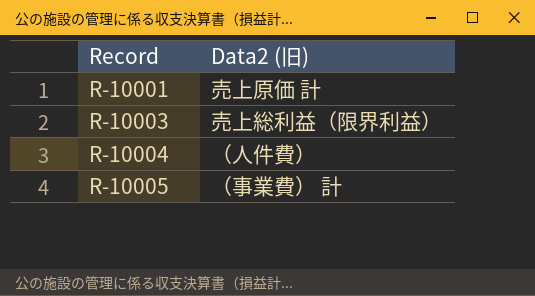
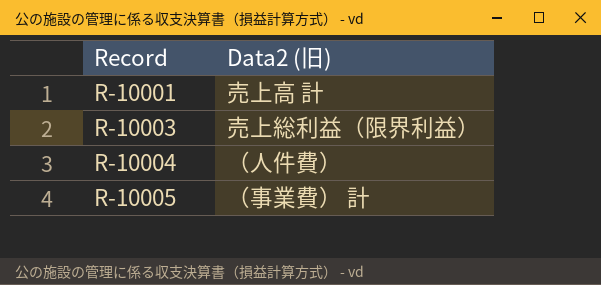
R-10001 | Data2 (旧): 売上原価 計 -> 売上高 計

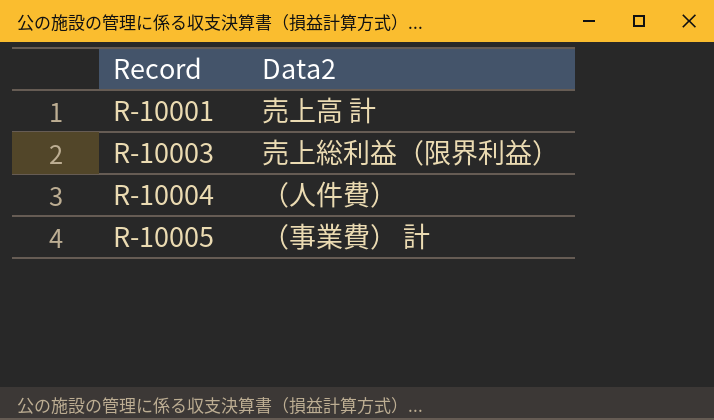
column name: Data2 (旧) -> Data2

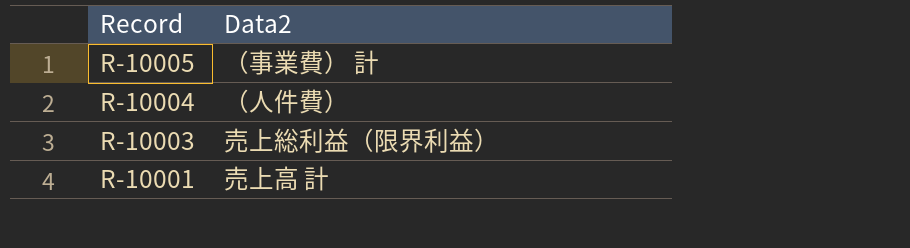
row order: Record ascending -> Record descending

